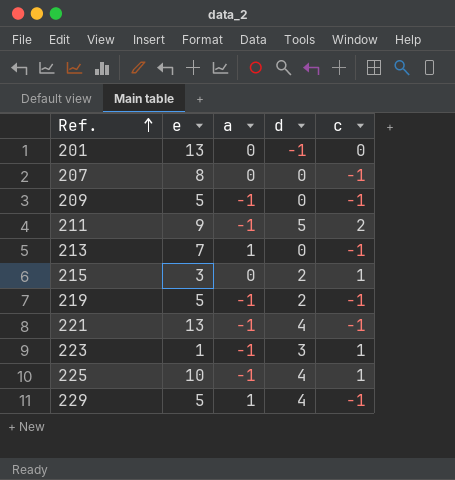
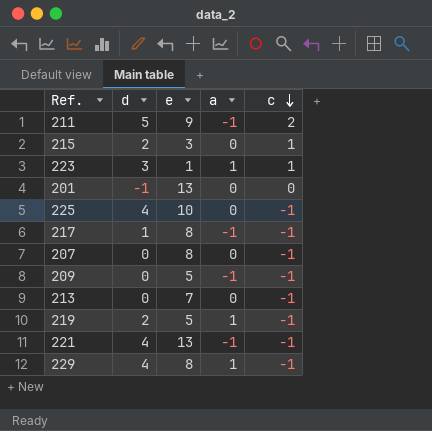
row order: Ref. ascending -> c descending
column d | position: 4 -> 2
223 | a: -1 -> 1
225 | a: -1 -> 0
225 | c: 1 -> -1
row 217: none -> 1 | 8 | -1 | -1
213 | a: 1 -> 0
219 | a: -1 -> 1
229 | e: 5 -> 8

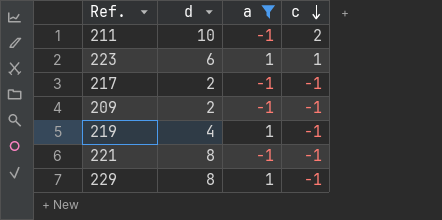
filter: none -> a != 0
column e | position: 3 -> none
211 | d: 5 -> 10
223 | d: 3 -> 6
217 | d: 1 -> 2
209 | d: 0 -> 2
219 | d: 2 -> 4
221 | d: 4 -> 8
229 | d: 4 -> 8

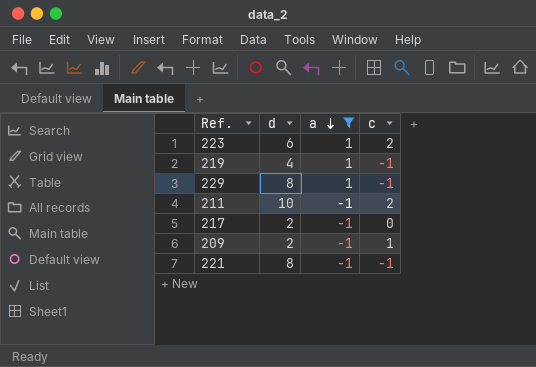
row order: c descending -> a descending
223 | c: 1 -> 2
217 | c: -1 -> 0
209 | c: -1 -> 1

